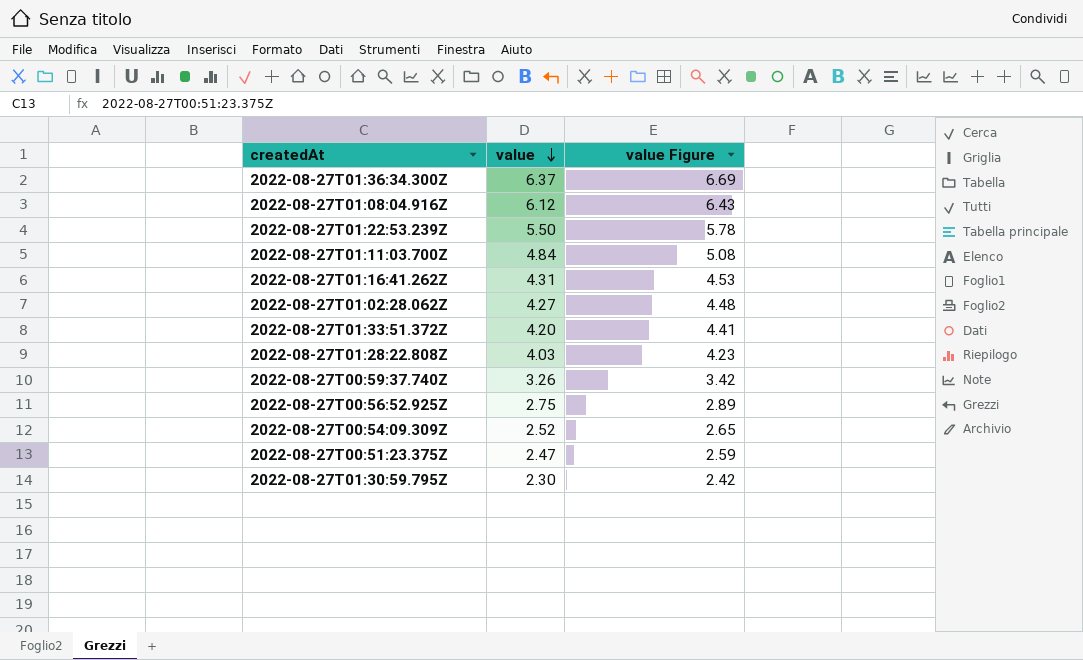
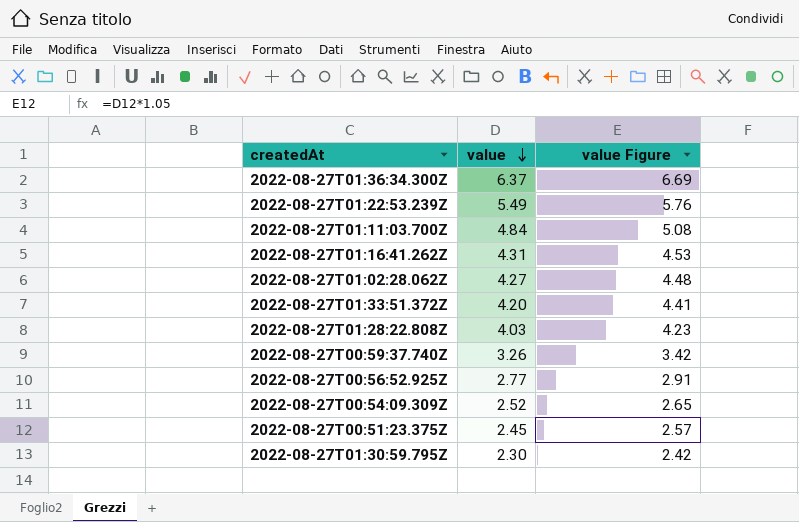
row 2022-08-27T01:08:04.916Z: 6.12 | 6.43 -> none
2022-08-27T01:22:53.239Z | value: 5.50 -> 5.49
2022-08-27T01:22:53.239Z | value Figure: 5.78 -> 5.76
2022-08-27T00:56:52.925Z | value: 2.75 -> 2.77
2022-08-27T00:56:52.925Z | value Figure: 2.89 -> 2.91
2022-08-27T00:51:23.375Z | value: 2.47 -> 2.45
2022-08-27T00:51:23.375Z | value Figure: 2.59 -> 2.57

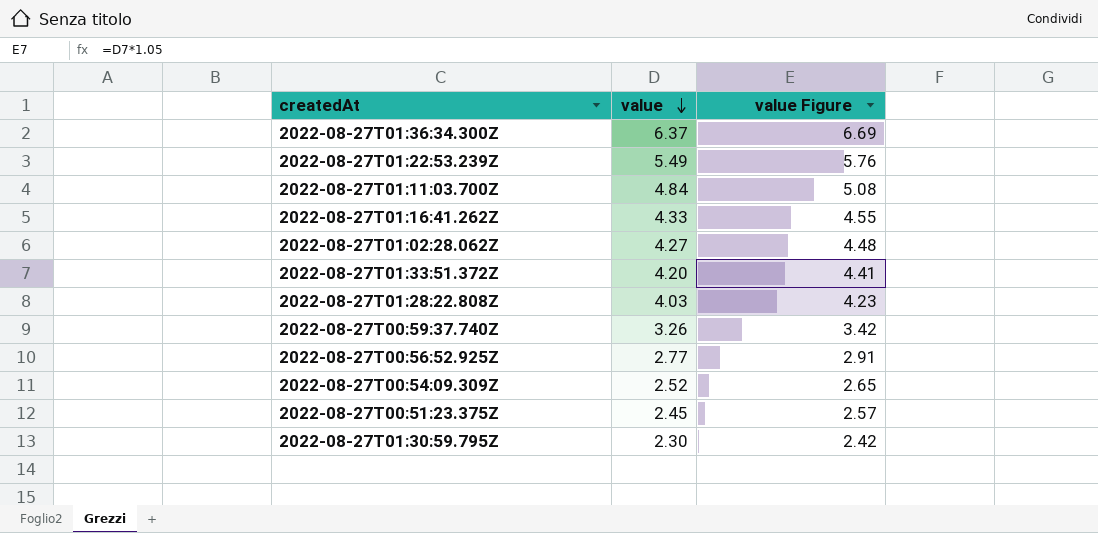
2022-08-27T01:16:41.262Z | value: 4.31 -> 4.33
2022-08-27T01:16:41.262Z | value Figure: 4.53 -> 4.55

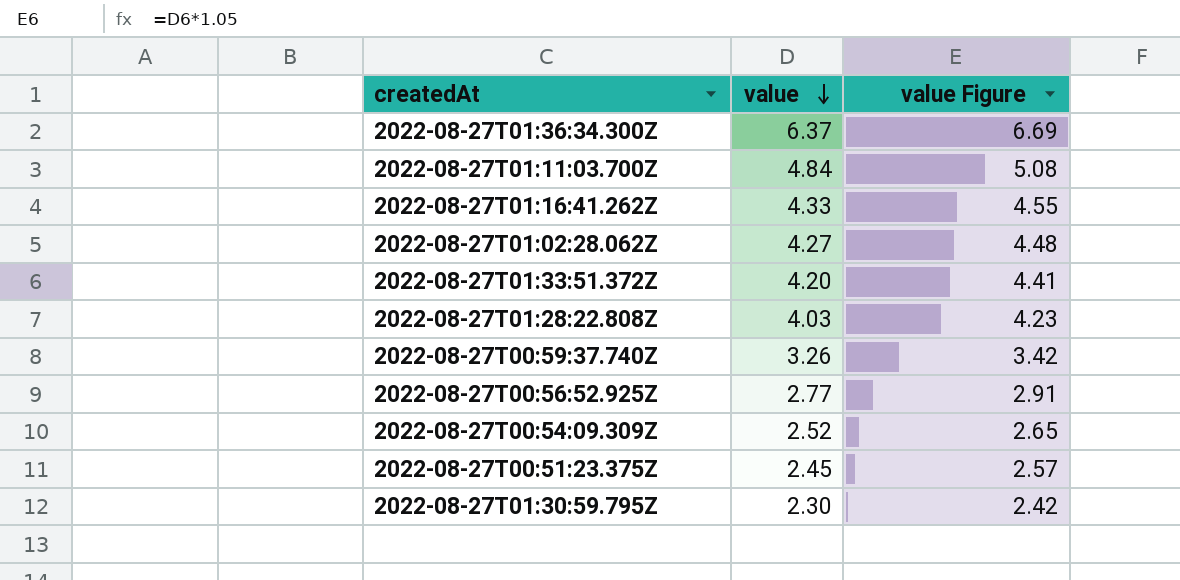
row 2022-08-27T01:22:53.239Z: 5.49 | 5.76 -> none

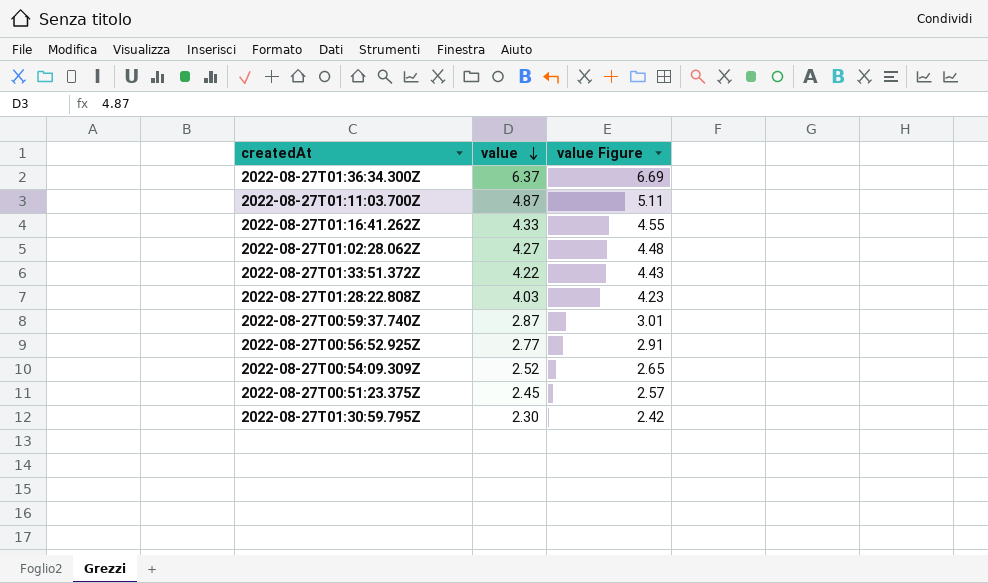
2022-08-27T01:11:03.700Z | value: 4.84 -> 4.87
2022-08-27T01:11:03.700Z | value Figure: 5.08 -> 5.11
2022-08-27T01:33:51.372Z | value: 4.20 -> 4.22
2022-08-27T01:33:51.372Z | value Figure: 4.41 -> 4.43
2022-08-27T00:59:37.740Z | value: 3.26 -> 2.87
2022-08-27T00:59:37.740Z | value Figure: 3.42 -> 3.01

